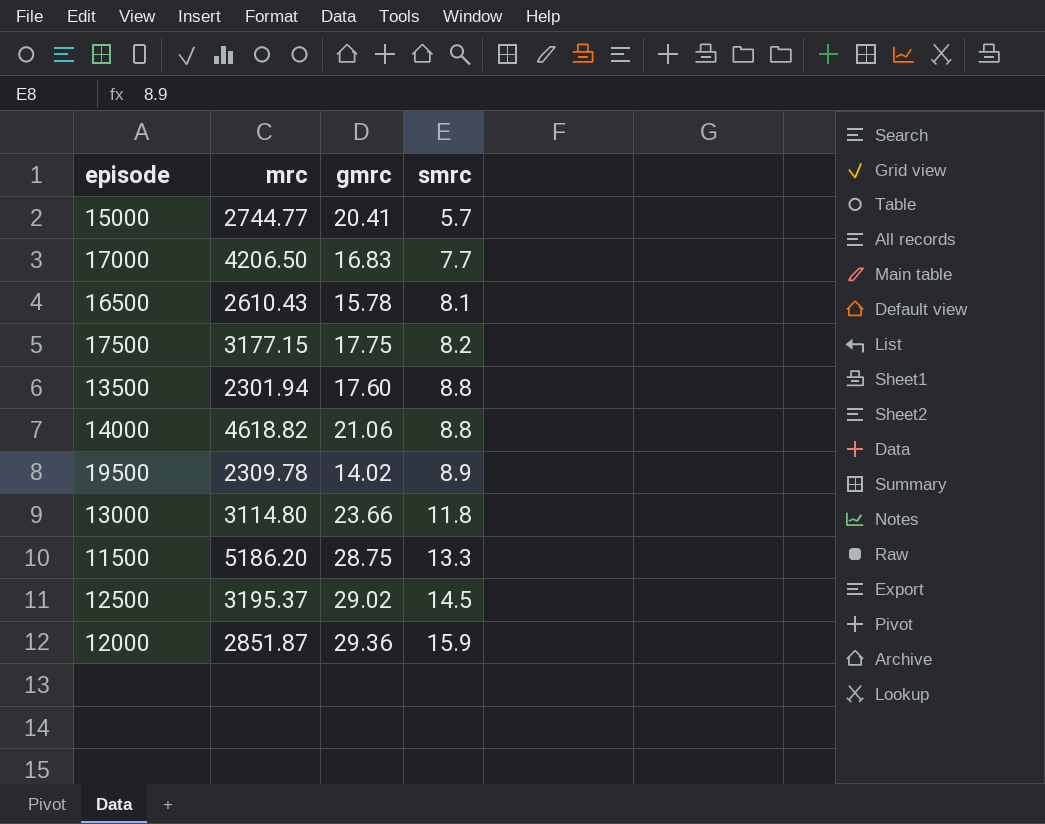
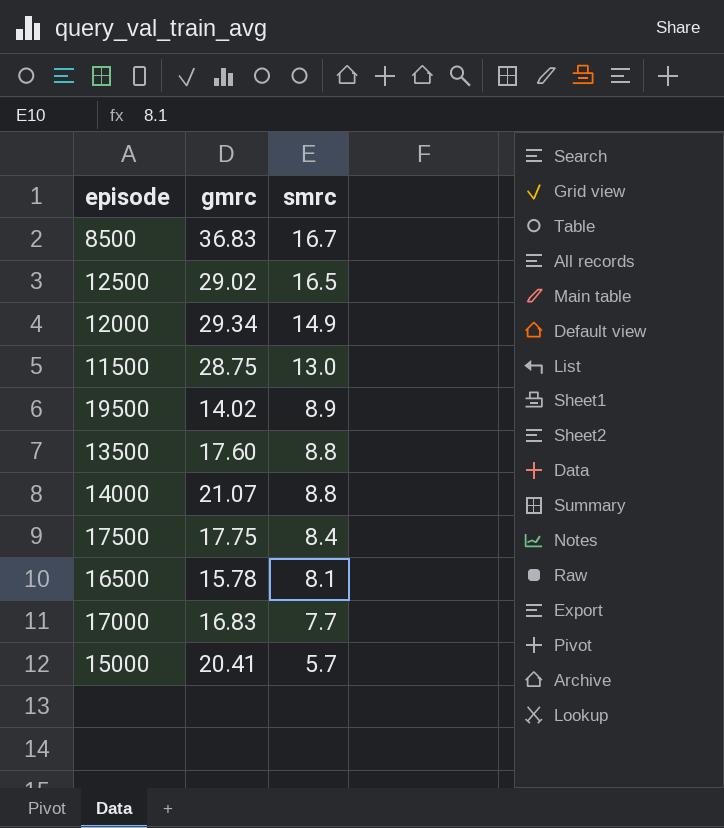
row order: smrc ascending -> smrc descending
column mrc | position: 2 -> none
row 13000: 3114.80 | 23.66 | 11.8 -> none
row 8500: none -> 36.83 | 16.7
12500 | smrc: 14.5 -> 16.5
12000 | gmrc: 29.36 -> 29.34
12000 | smrc: 15.9 -> 14.9
11500 | smrc: 13.3 -> 13.0
14000 | gmrc: 21.06 -> 21.07
17500 | smrc: 8.2 -> 8.4

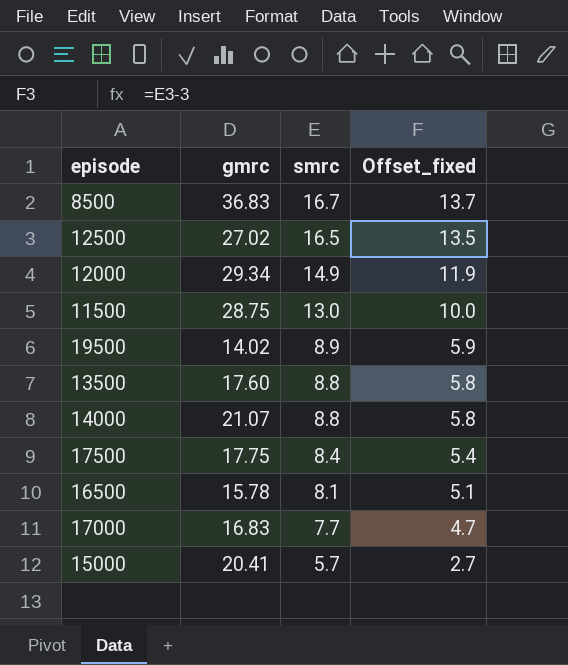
column Offset_fixed | formula: none -> [smrc] - 3
12500 | gmrc: 29.02 -> 27.02

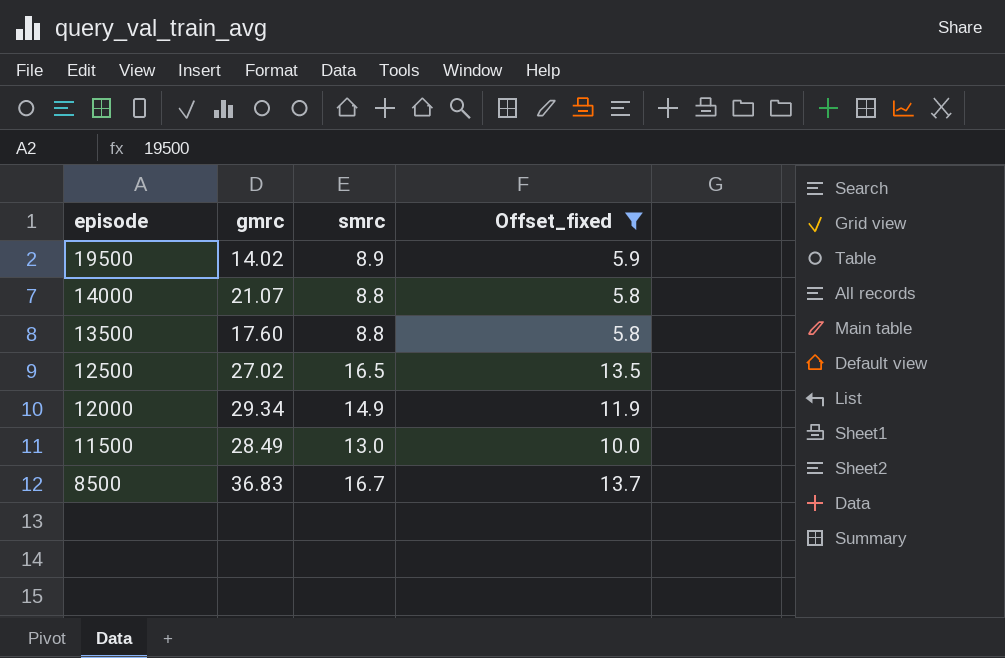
filter: none -> Offset_fixed >= 5.8
row order: smrc descending -> episode descending
11500 | gmrc: 28.75 -> 28.49

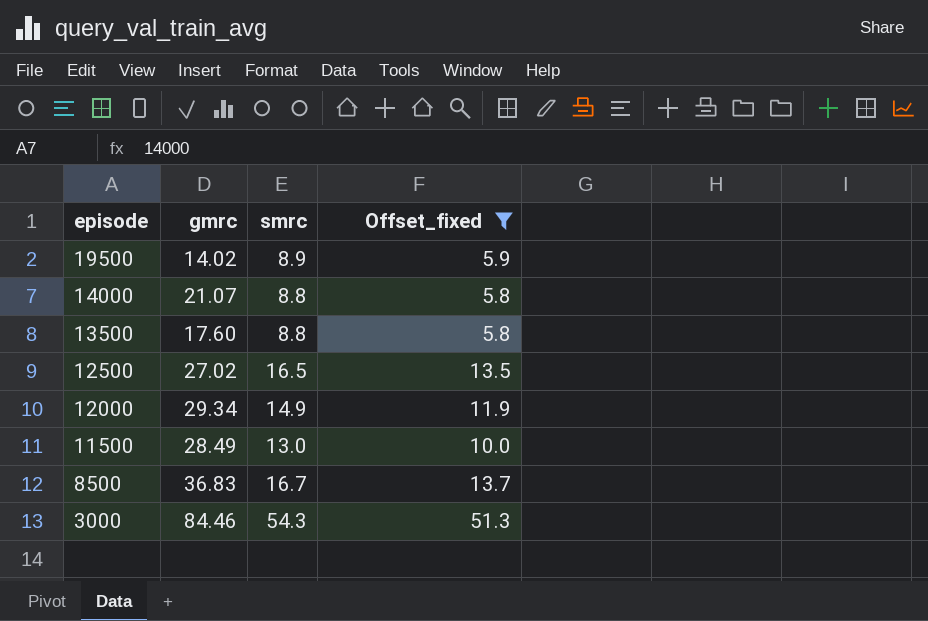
row 3000: none -> 84.46 | 54.3 | 51.3

